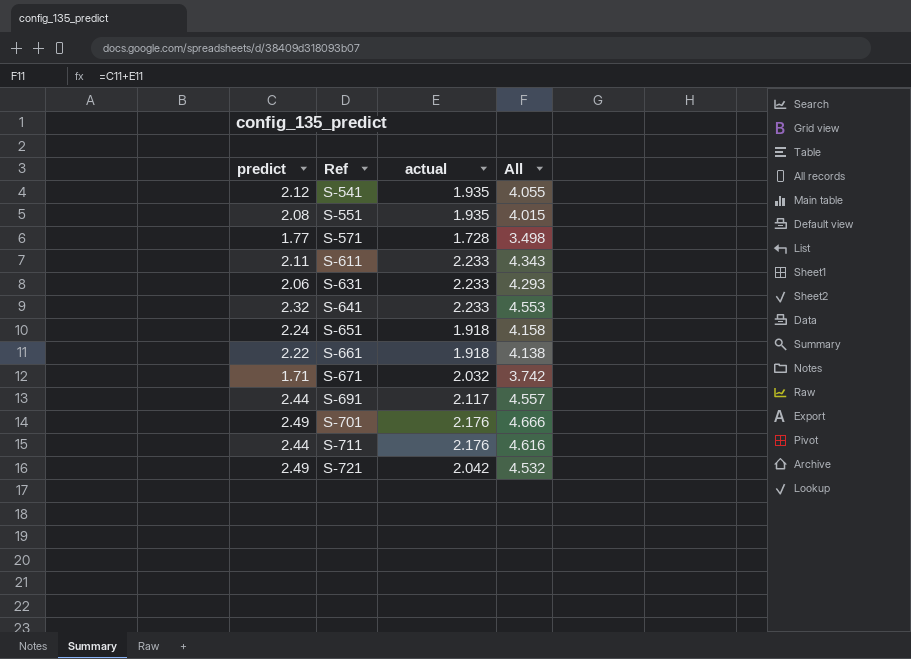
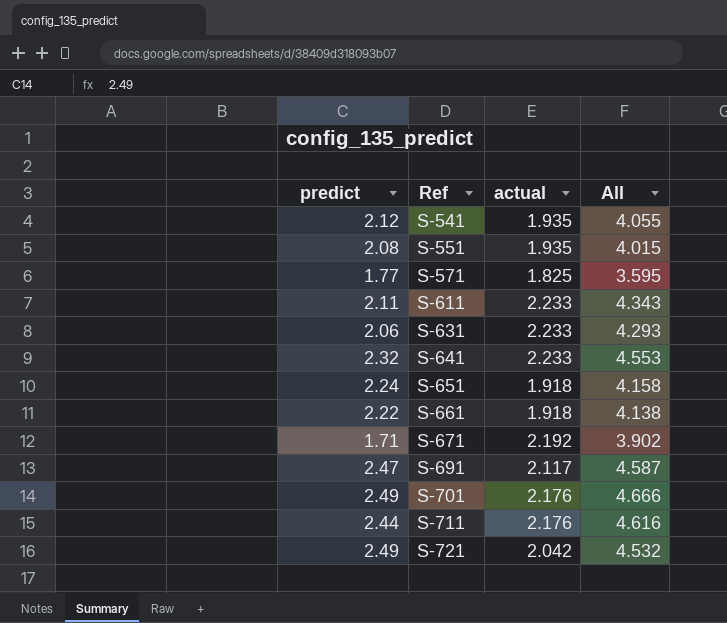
S-571 | actual: 1.728 -> 1.825
S-571 | All: 3.498 -> 3.595
S-671 | actual: 2.032 -> 2.192
S-671 | All: 3.742 -> 3.902
S-691 | predict: 2.44 -> 2.47
S-691 | All: 4.557 -> 4.587

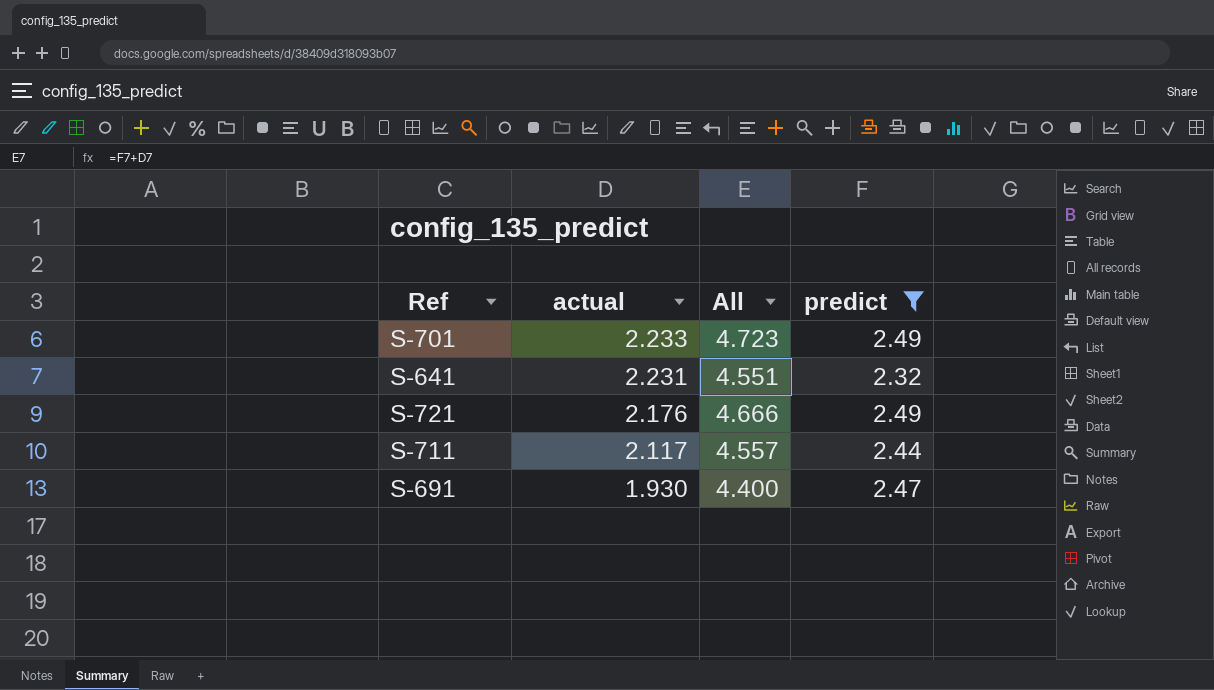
filter: none -> predict >= 2.32
row order: Ref ascending -> actual descending
column predict | position: 1 -> 4
S-701 | actual: 2.176 -> 2.233
S-701 | All: 4.666 -> 4.723
S-641 | actual: 2.233 -> 2.231
S-641 | All: 4.553 -> 4.551
S-721 | actual: 2.042 -> 2.176
S-721 | All: 4.532 -> 4.666
S-711 | actual: 2.176 -> 2.117
S-711 | All: 4.616 -> 4.557
S-691 | actual: 2.117 -> 1.930
S-691 | All: 4.587 -> 4.400

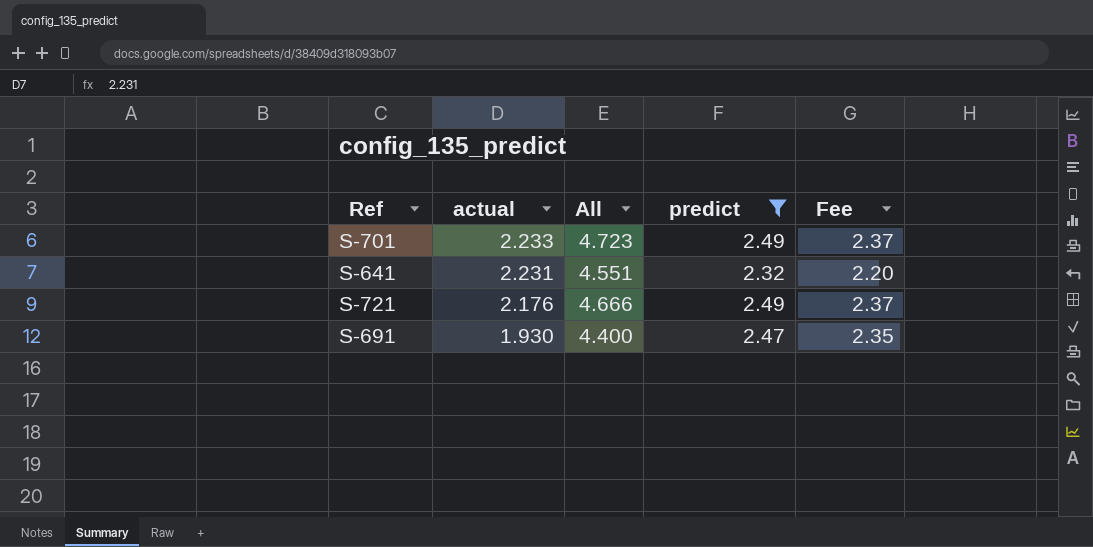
column Fee | formula: none -> [predict] * 0.95
row S-711: 2.117 | 4.557 | 2.44 -> none

